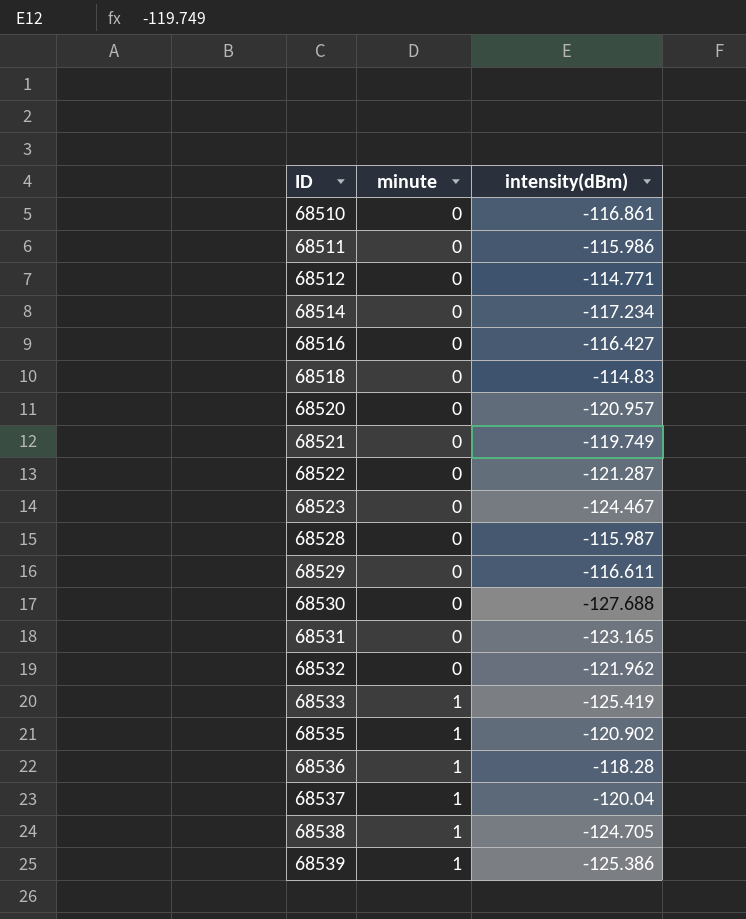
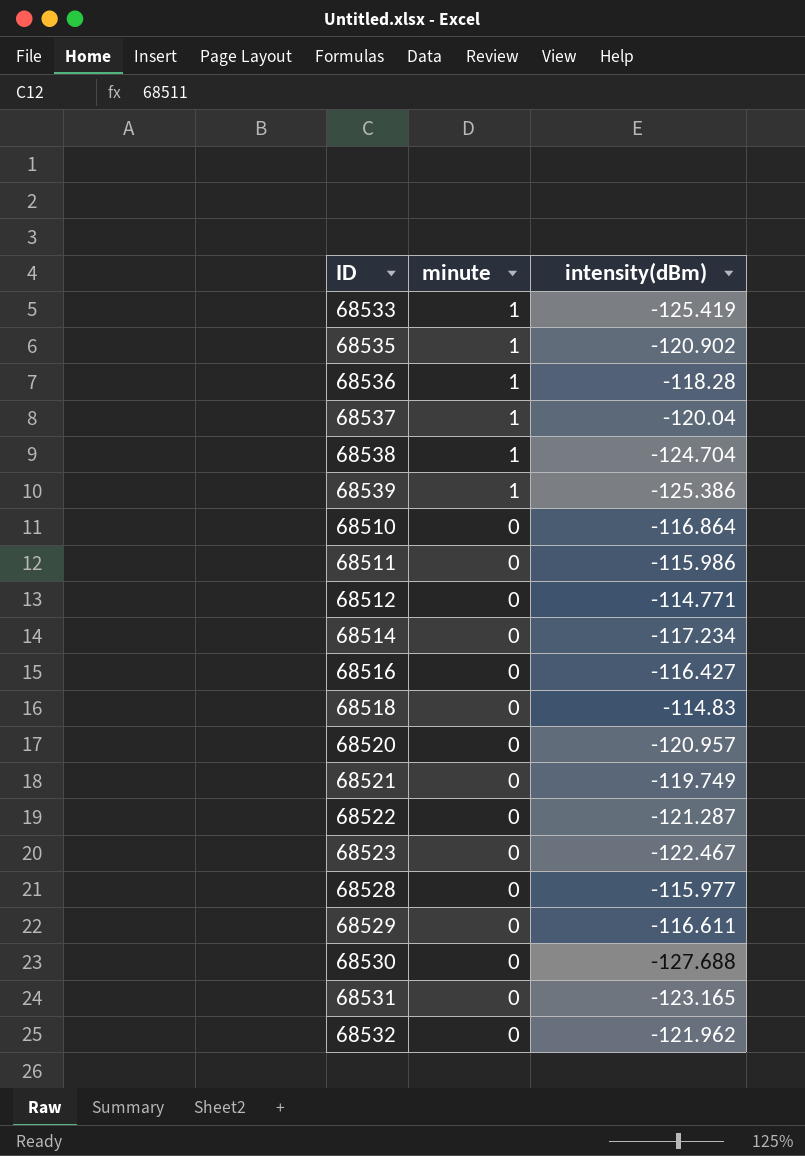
row order: ID ascending -> minute descending
68538 | intensity(dBm): -124.705 -> -124.704
68510 | intensity(dBm): -116.861 -> -116.864
68523 | intensity(dBm): -124.467 -> -122.467
68528 | intensity(dBm): -115.987 -> -115.977

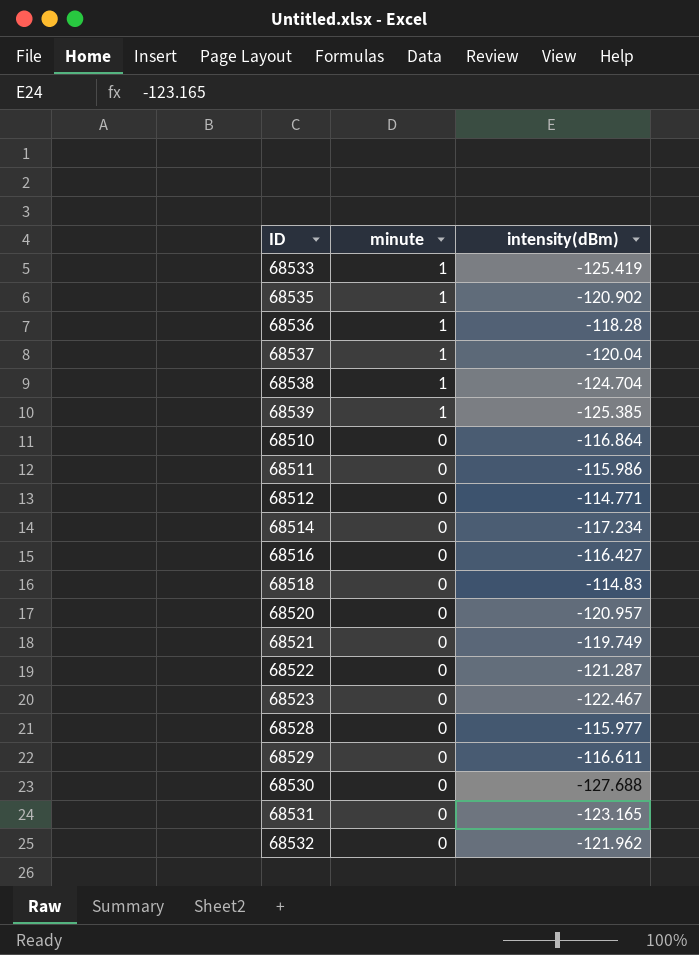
68539 | intensity(dBm): -125.386 -> -125.385

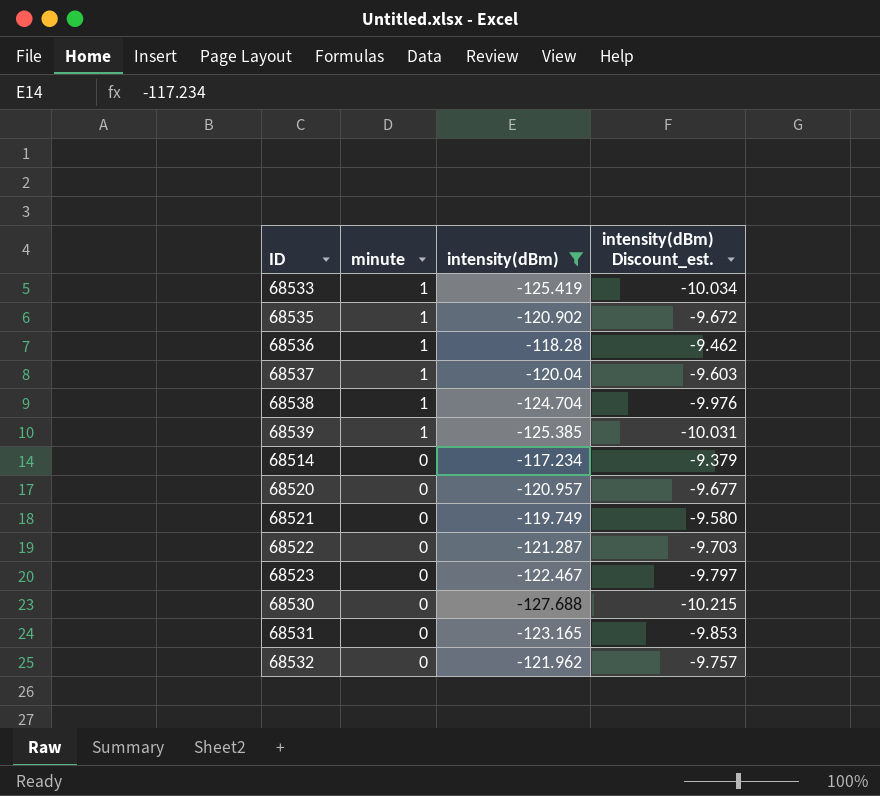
filter: none -> intensity(dBm) <= -117.234
column intensity(dBm) Discount_est. | formula: none -> [intensity(dBm)] * 0.08

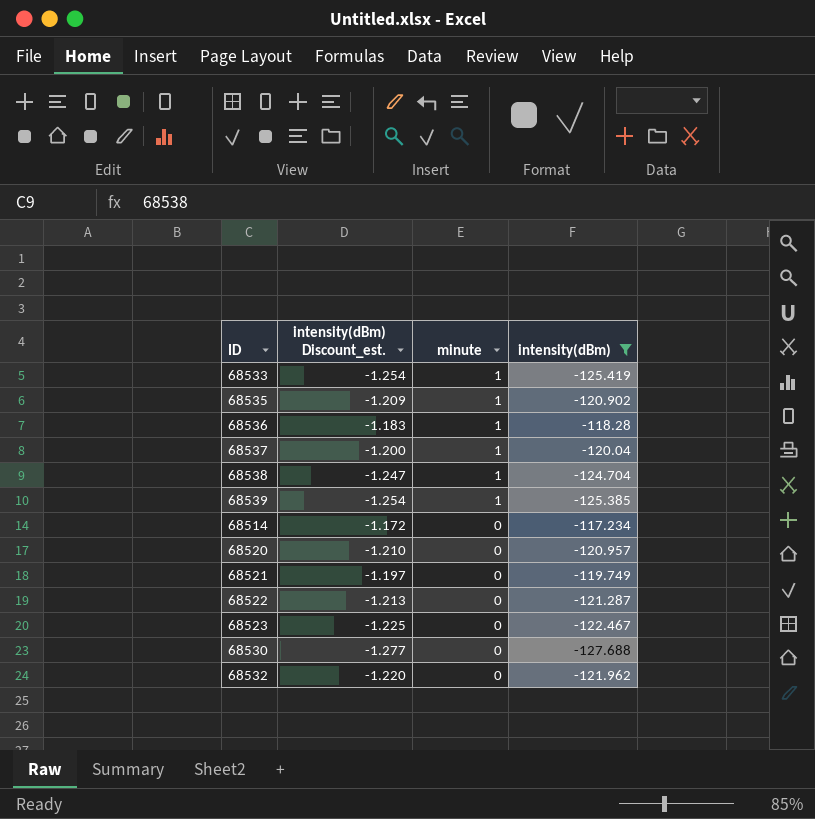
column intensity(dBm) Discount_est. | formula: [intensity(dBm)] * 0.08 -> [intensity(dBm)] * 0.01
column intensity(dBm) Discount_est. | position: 4 -> 2
row 68531: 0 | -123.165 | -9.853 -> none

